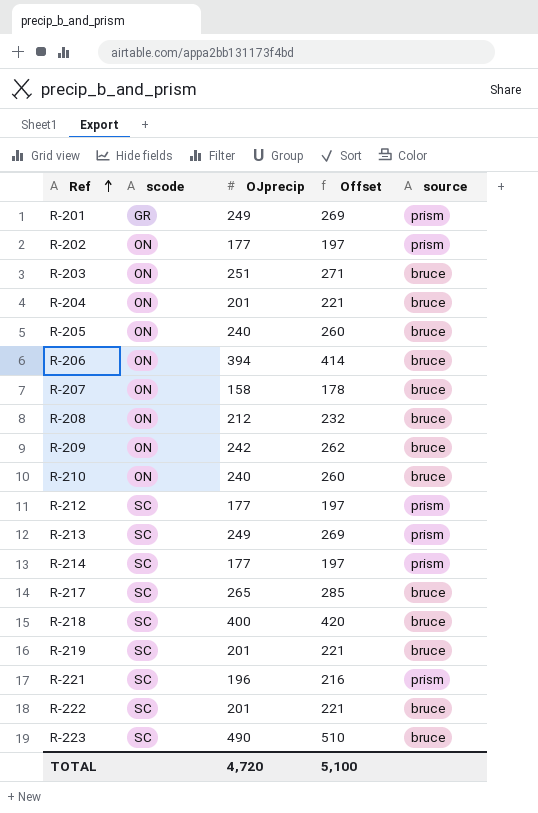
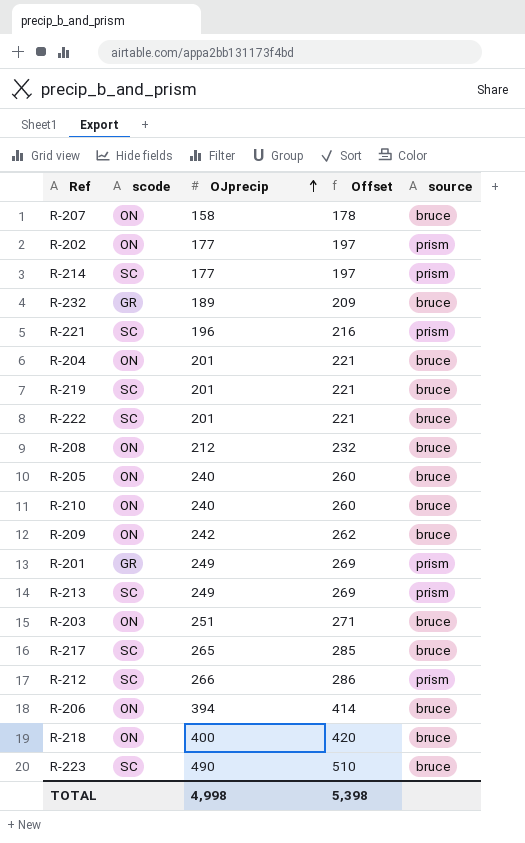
row order: Ref ascending -> OJprecip ascending
row R-232: none -> GR | 189 | 209 | bruce
R-212 | OJprecip: 177 -> 266
R-212 | Offset: 197 -> 286
R-218 | scode: SC -> ON
TOTAL | OJprecip: 4,720 -> 4,998
TOTAL | Offset: 5,100 -> 5,398

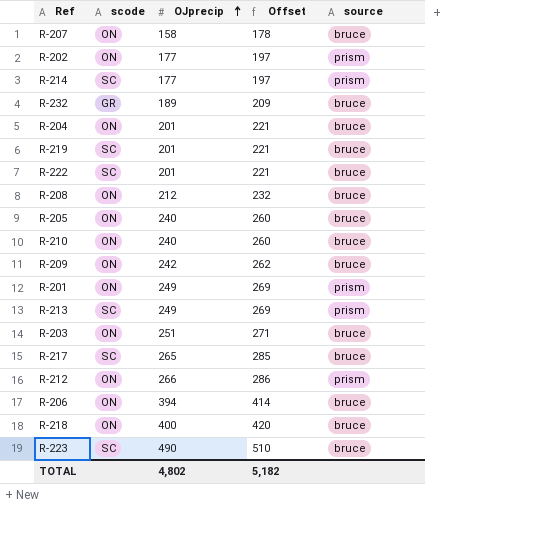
row R-221: SC | 196 | 216 | prism -> none
R-201 | scode: GR -> ON
R-212 | scode: SC -> ON
TOTAL | OJprecip: 4,998 -> 4,802
TOTAL | Offset: 5,398 -> 5,182

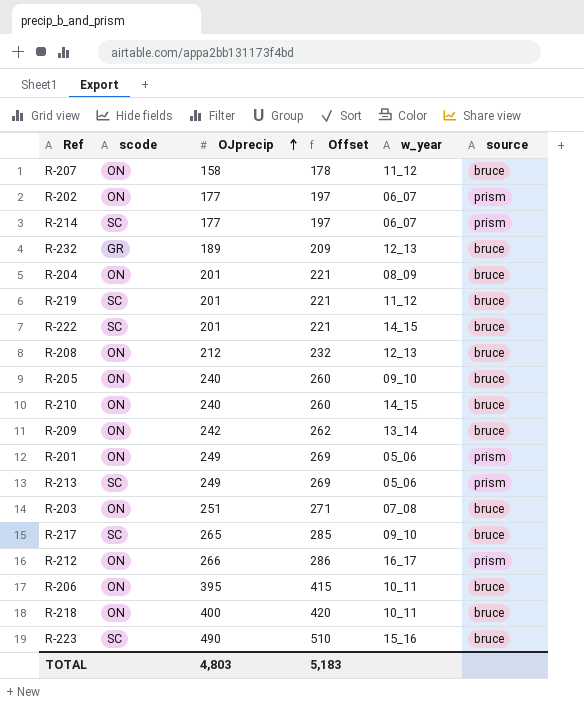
column w_year | position: none -> 5
R-206 | OJprecip: 394 -> 395
R-206 | Offset: 414 -> 415
TOTAL | OJprecip: 4,802 -> 4,803
TOTAL | Offset: 5,182 -> 5,183

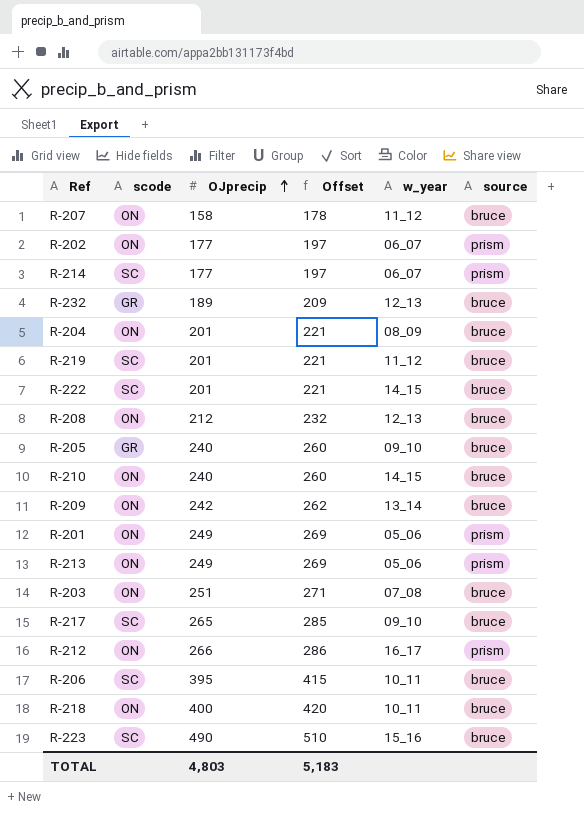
R-205 | scode: ON -> GR
R-213 | scode: SC -> ON
R-206 | scode: ON -> SC

